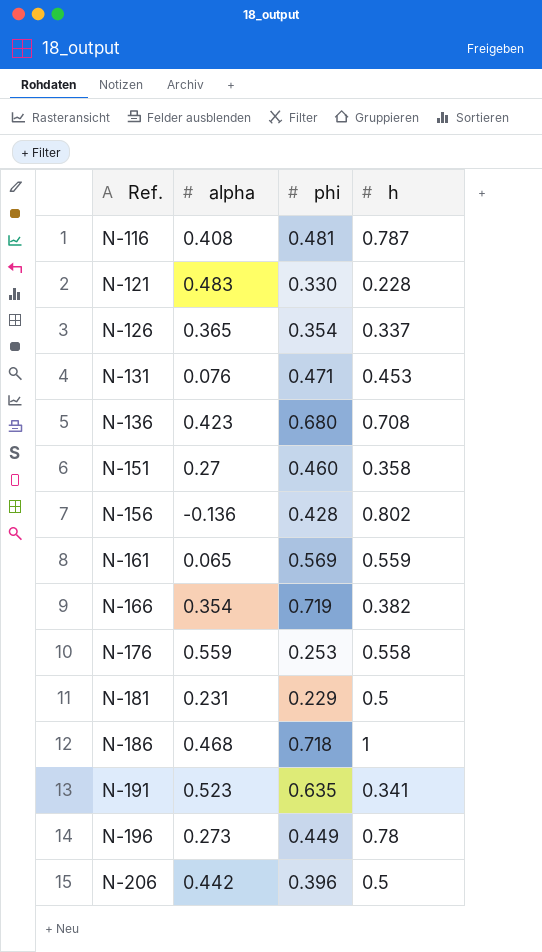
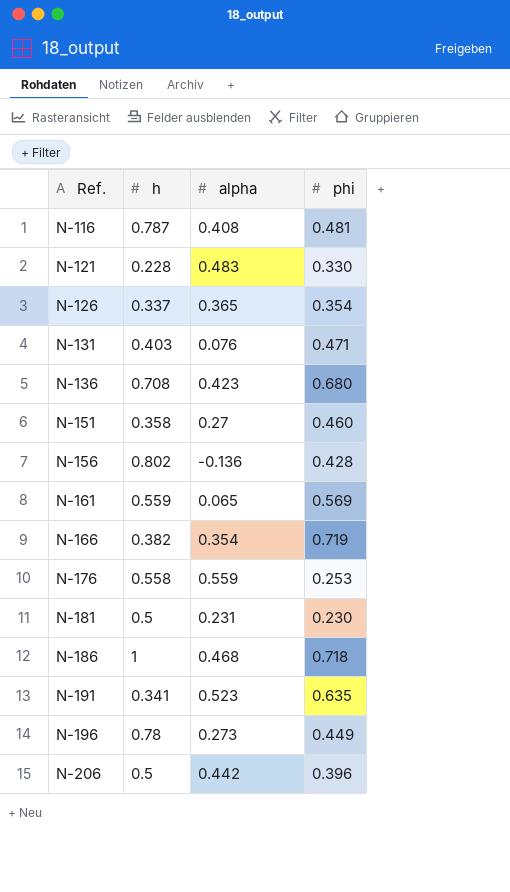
column h | position: 4 -> 2
N-131 | h: 0.453 -> 0.403
N-181 | phi: 0.229 -> 0.230

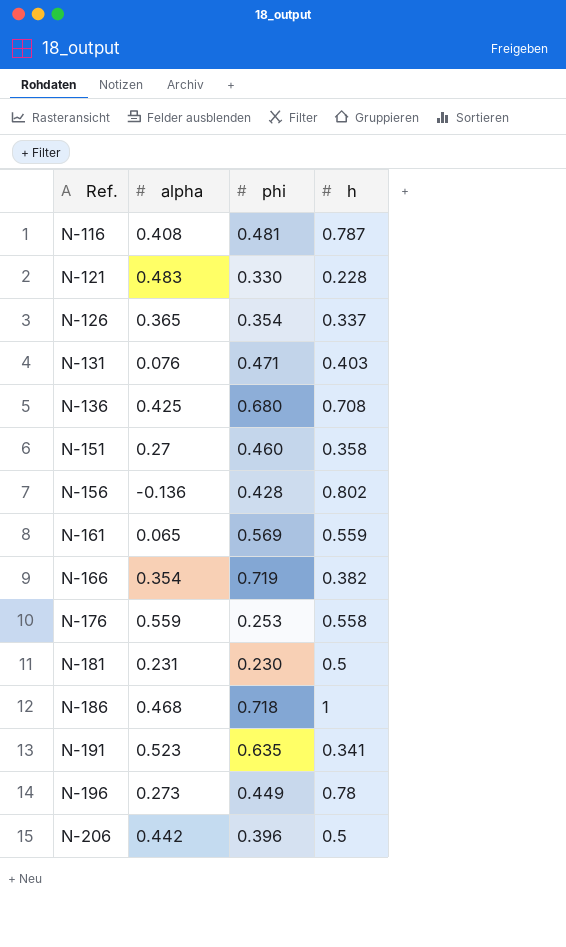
column h | position: 2 -> 4
N-136 | alpha: 0.423 -> 0.425

